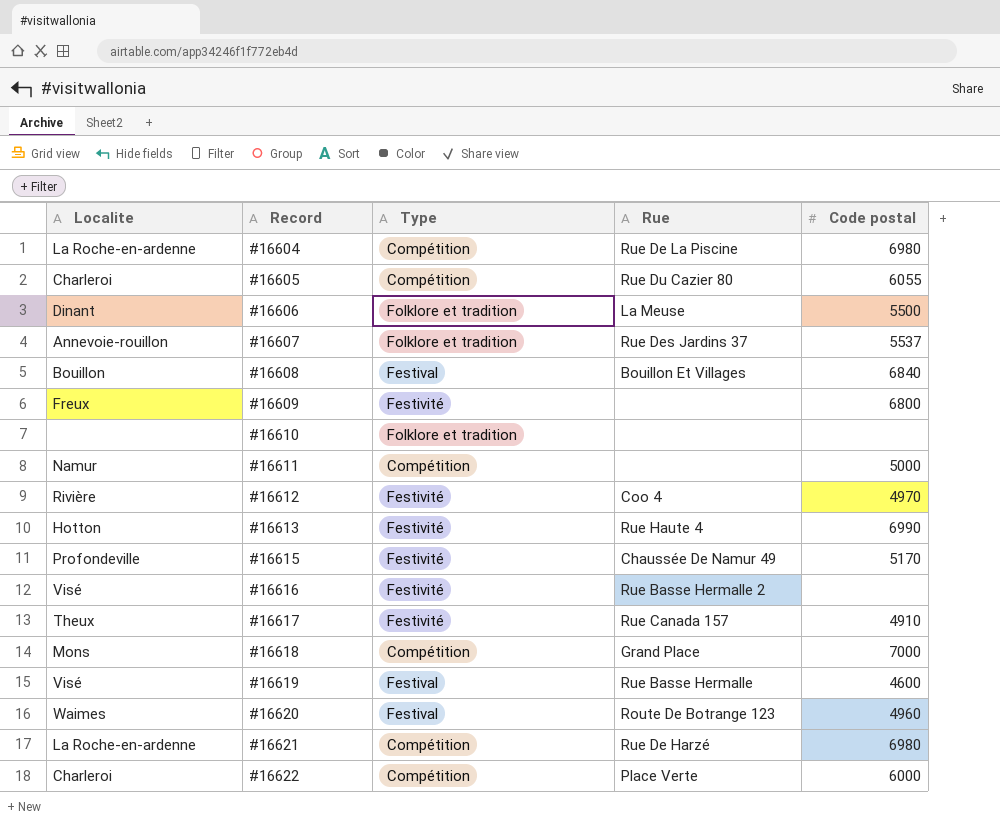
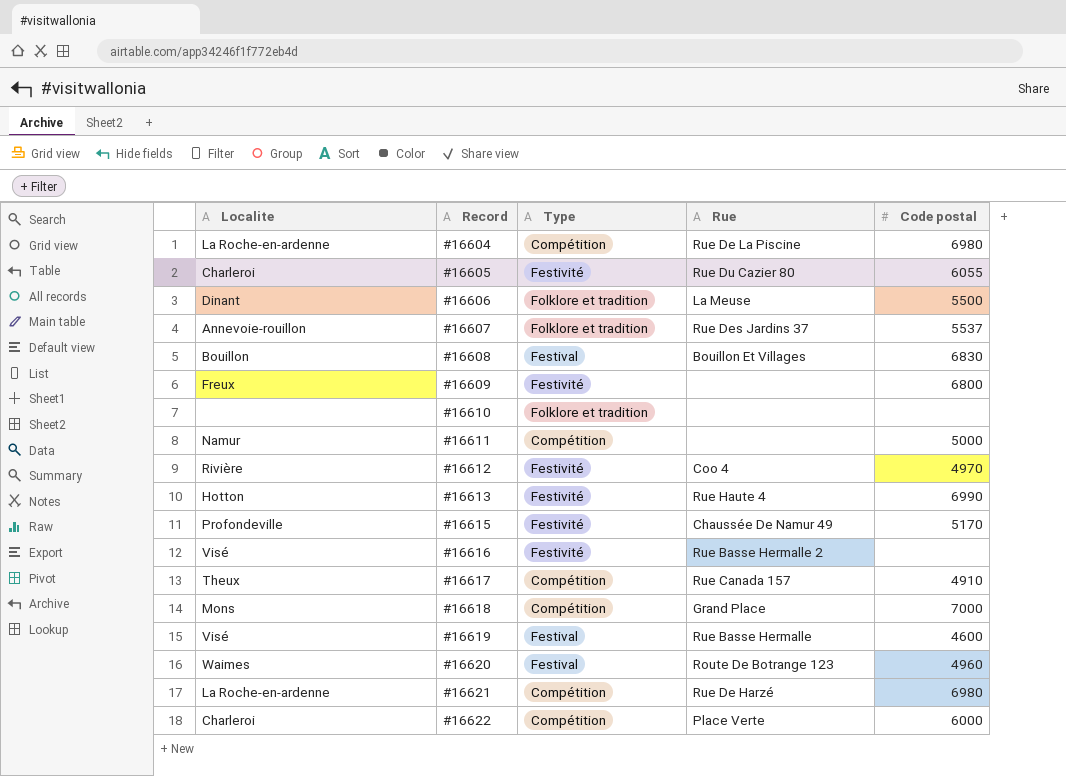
#16605 | Type: Compétition -> Festivité
#16608 | Code postal: 6840 -> 6830
#16617 | Type: Festivité -> Compétition

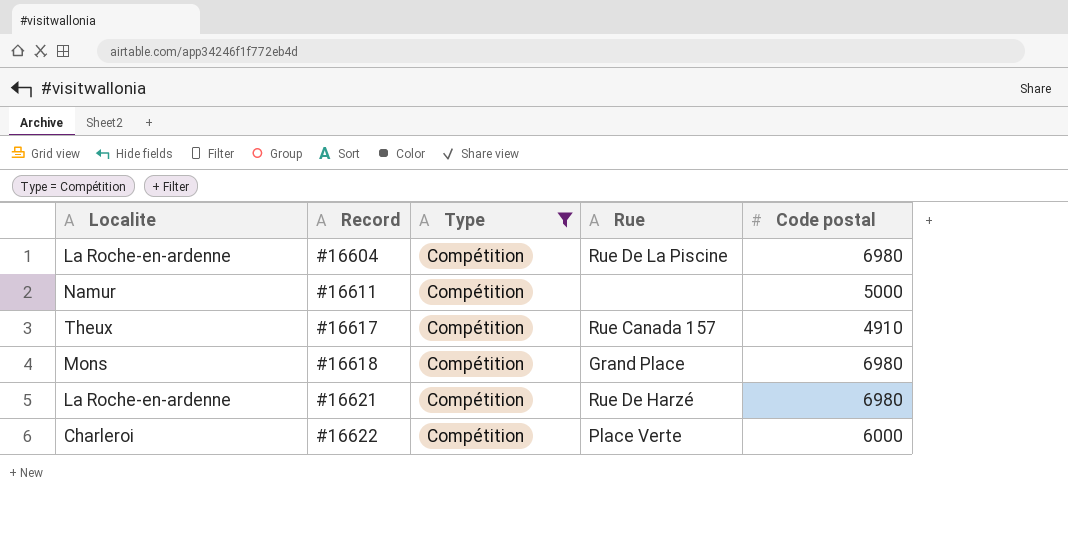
filter: none -> Type = Compétition
#16618 | Code postal: 7000 -> 6980

